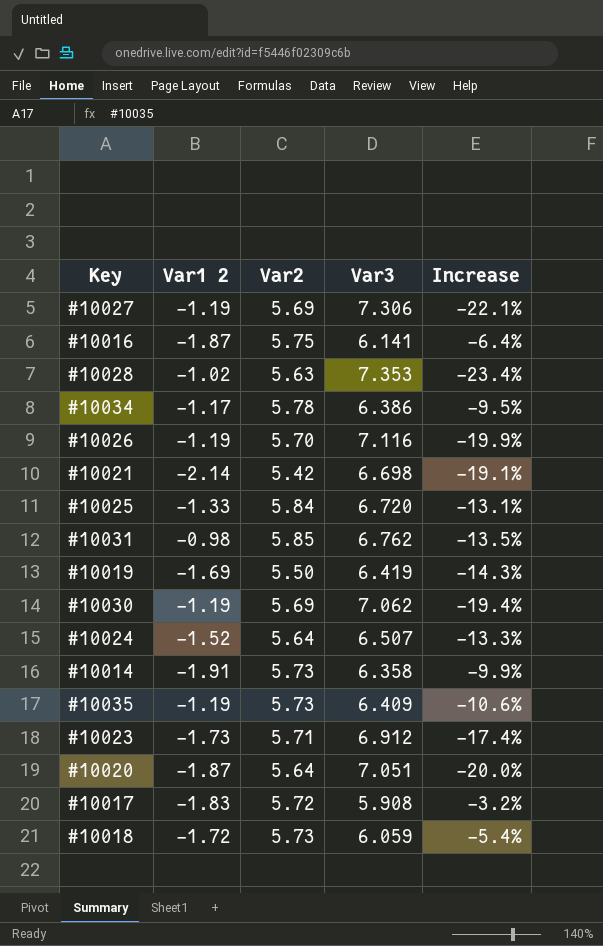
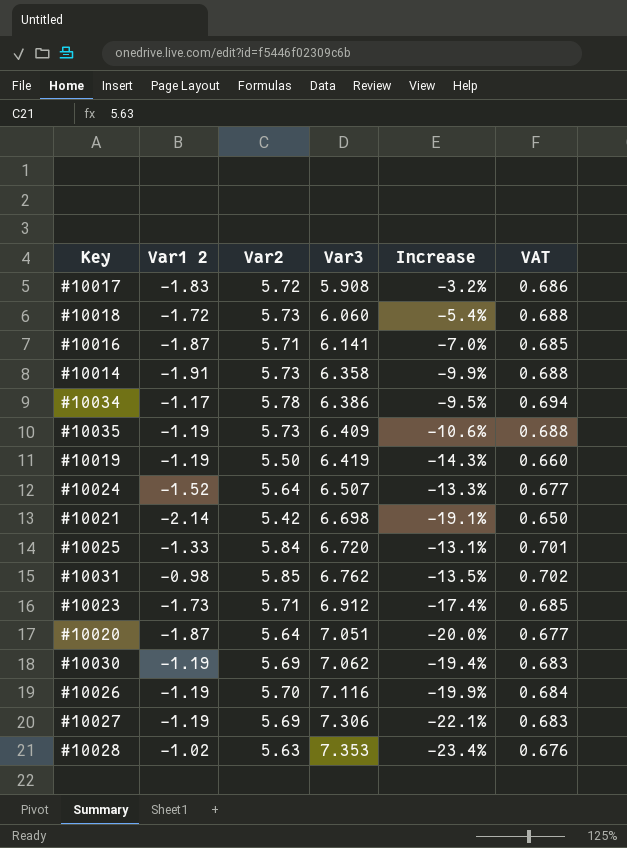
row order: none -> Var3 ascending
column VAT | formula: none -> [Var2] * 0.12
#10018 | Var3: 6.059 -> 6.060
#10016 | Var2: 5.75 -> 5.71
#10016 | Increase: -6.4% -> -7.0%
#10019 | Var1 2: -1.69 -> -1.19

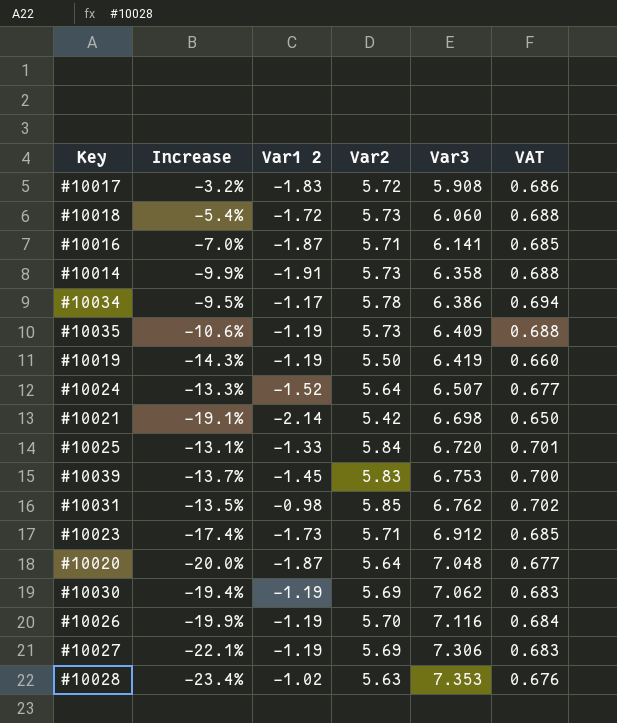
column Increase | position: 5 -> 2
row #10039: none -> -13.7% | -1.45 | 5.83 | 6.753 | 0.700
#10020 | Var3: 7.051 -> 7.048

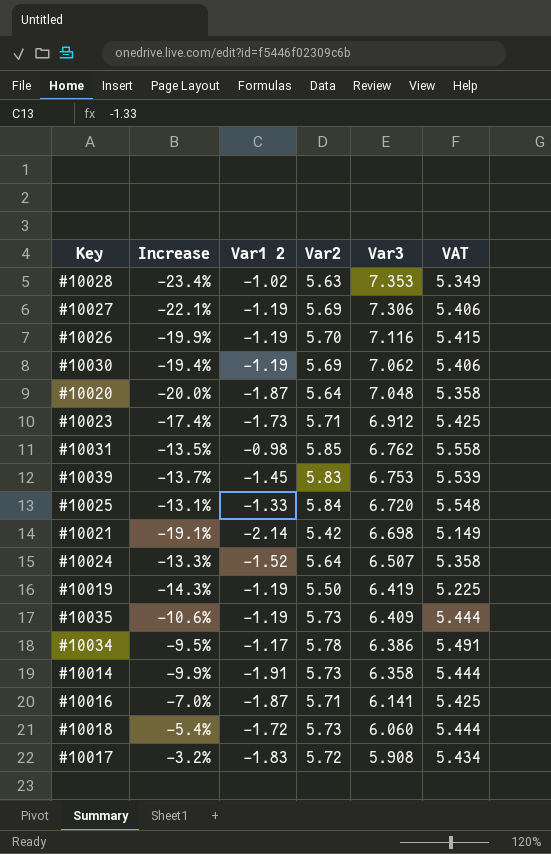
row order: Var3 ascending -> Var3 descending
column VAT | formula: [Var2] * 0.12 -> [Var2] * 0.95

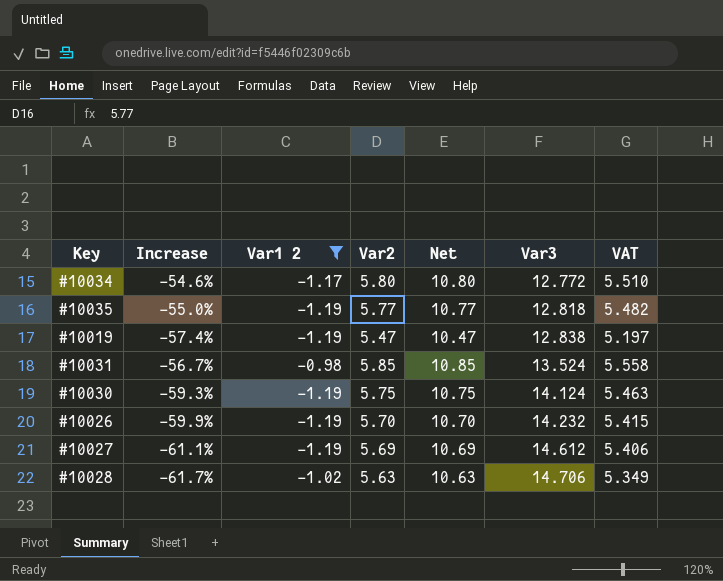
filter: none -> Var1 2 >= -1.19
row order: Var3 descending -> Var3 ascending
column Net | formula: none -> [Var2] + 5
#10034 | Increase: -9.5% -> -54.6%
#10034 | Var2: 5.78 -> 5.80
#10034 | Var3: 6.386 -> 12.772
#10034 | VAT: 5.491 -> 5.510
#10035 | Increase: -10.6% -> -55.0%
#10035 | Var2: 5.73 -> 5.77
#10035 | Var3: 6.409 -> 12.818
#10035 | VAT: 5.444 -> 5.482
#10019 | Increase: -14.3% -> -57.4%
#10019 | Var2: 5.50 -> 5.47
#10019 | Var3: 6.419 -> 12.838
#10019 | VAT: 5.225 -> 5.197
#10031 | Increase: -13.5% -> -56.7%
#10031 | Var3: 6.762 -> 13.524
#10030 | Increase: -19.4% -> -59.3%
#10030 | Var2: 5.69 -> 5.75
#10030 | Var3: 7.062 -> 14.124
#10030 | VAT: 5.406 -> 5.463
#10026 | Increase: -19.9% -> -59.9%
#10026 | Var3: 7.116 -> 14.232
#10027 | Increase: -22.1% -> -61.1%
#10027 | Var3: 7.306 -> 14.612
#10028 | Increase: -23.4% -> -61.7%
#10028 | Var3: 7.353 -> 14.706

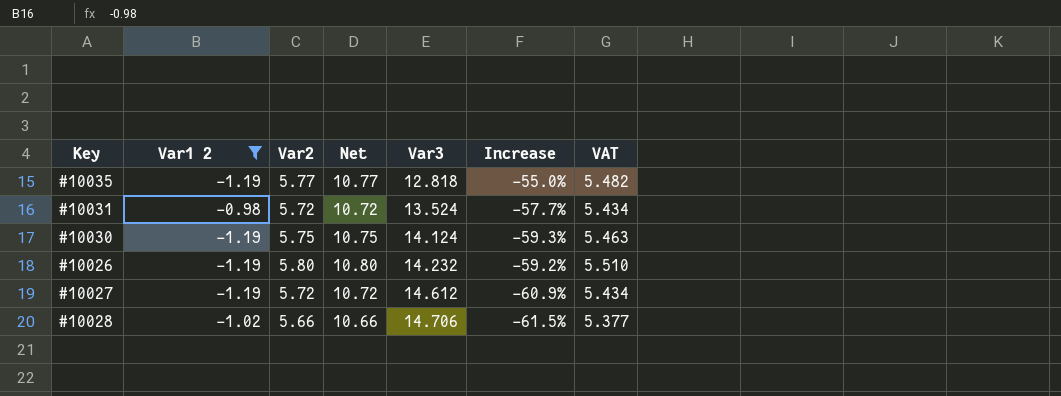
column Increase | position: 2 -> 6
row #10034: -54.6% | -1.17 | 5.80 | 10.80 | 12.772 | 5.510 -> none
row #10019: -57.4% | -1.19 | 5.47 | 10.47 | 12.838 | 5.197 -> none
#10031 | Var2: 5.85 -> 5.72
#10031 | Net: 10.85 -> 10.72
#10031 | Increase: -56.7% -> -57.7%
#10031 | VAT: 5.558 -> 5.434
#10026 | Var2: 5.70 -> 5.80
#10026 | Net: 10.70 -> 10.80
#10026 | Increase: -59.9% -> -59.2%
#10026 | VAT: 5.415 -> 5.510
#10027 | Var2: 5.69 -> 5.72
#10027 | Net: 10.69 -> 10.72
#10027 | Increase: -61.1% -> -60.9%
#10027 | VAT: 5.406 -> 5.434
#10028 | Var2: 5.63 -> 5.66
#10028 | Net: 10.63 -> 10.66
#10028 | Increase: -61.7% -> -61.5%
#10028 | VAT: 5.349 -> 5.377

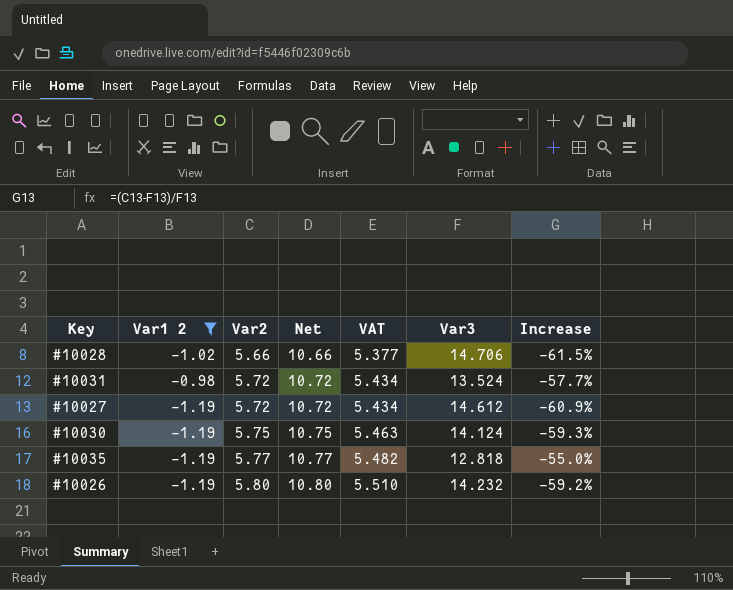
row order: Var3 ascending -> Var2 ascending
column VAT | position: 7 -> 5

